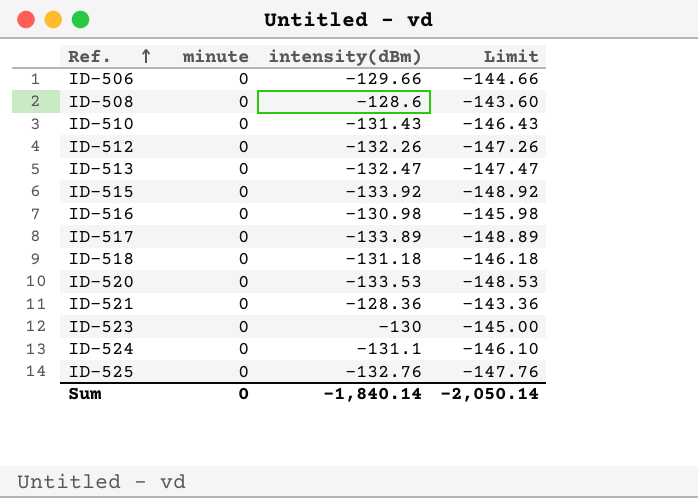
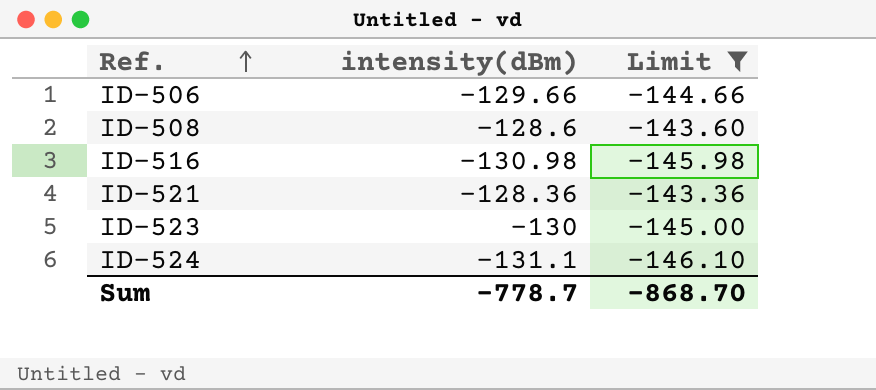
filter: none -> Limit >= -146.10
column minute | position: 2 -> none
Sum | intensity(dBm): -1,840.14 -> -778.7
Sum | Limit: -2,050.14 -> -868.70

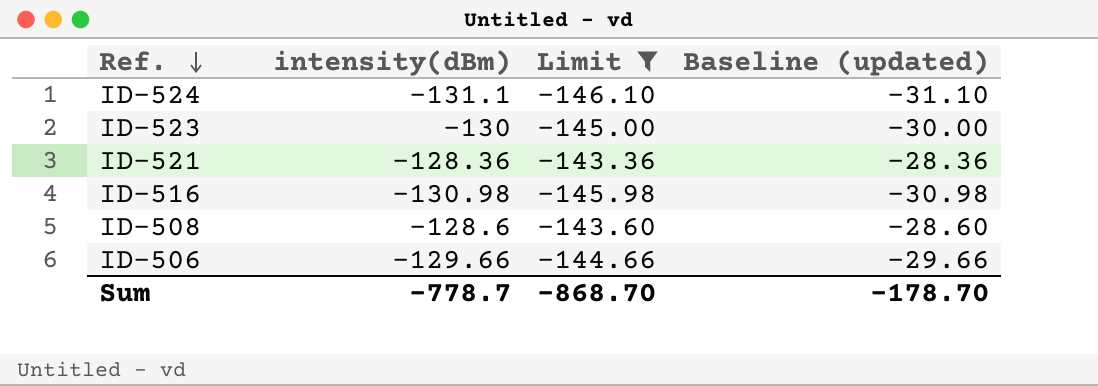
row order: Ref. ascending -> Ref. descending
column Baseline (updated) | formula: none -> [intensity(dBm)] + 100

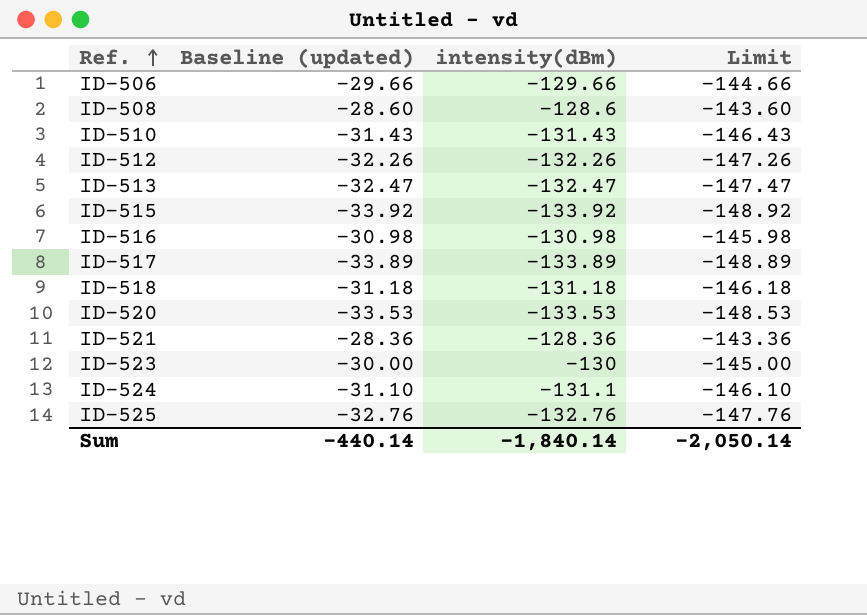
filter: Limit >= -146.10 -> none
row order: Ref. descending -> Ref. ascending
column Baseline (updated) | position: 4 -> 2
Sum | Baseline (updated): -178.70 -> -440.14
Sum | intensity(dBm): -778.7 -> -1,840.14
Sum | Limit: -868.70 -> -2,050.14

